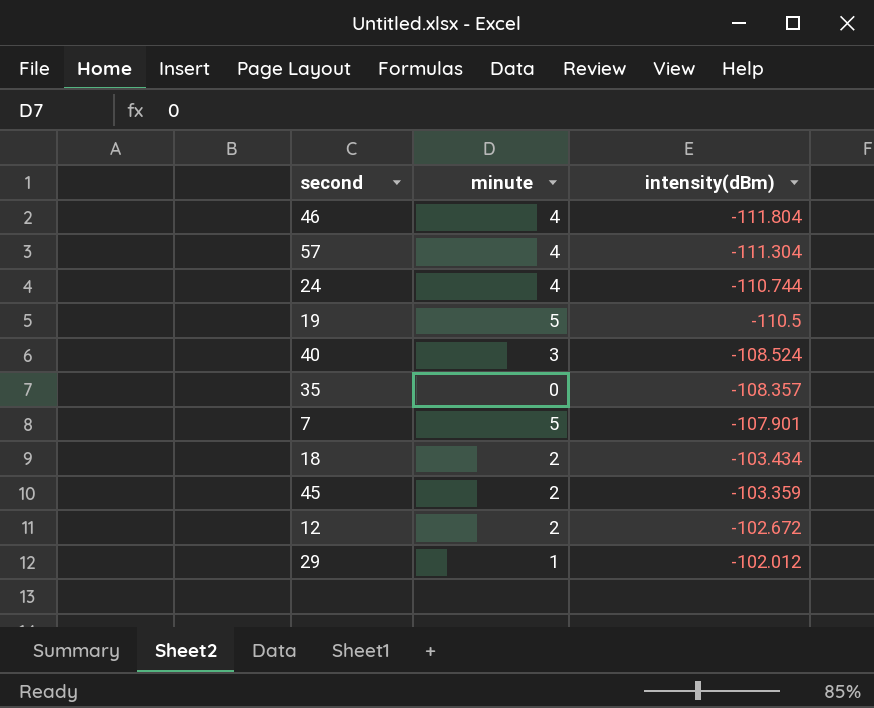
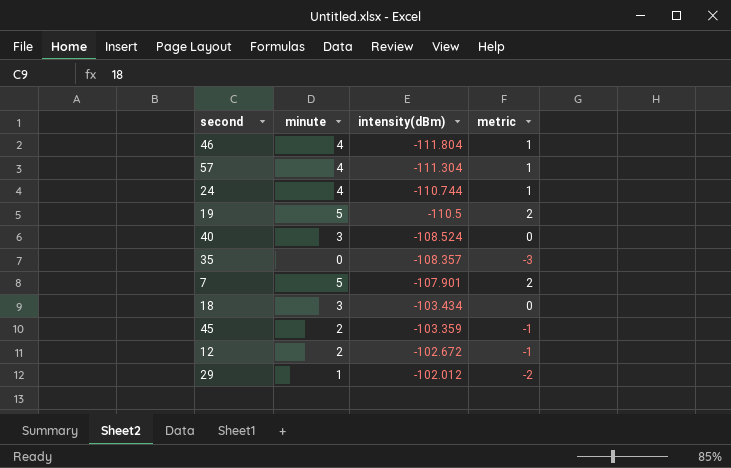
column metric | formula: none -> [minute] - 3
18 | minute: 2 -> 3

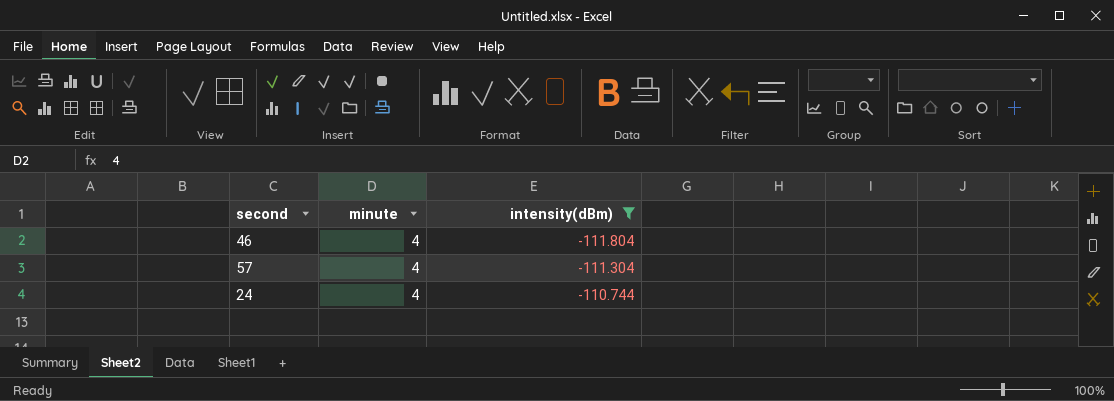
filter: none -> intensity(dBm) <= -110.744
column metric | formula: [minute] - 3 -> none

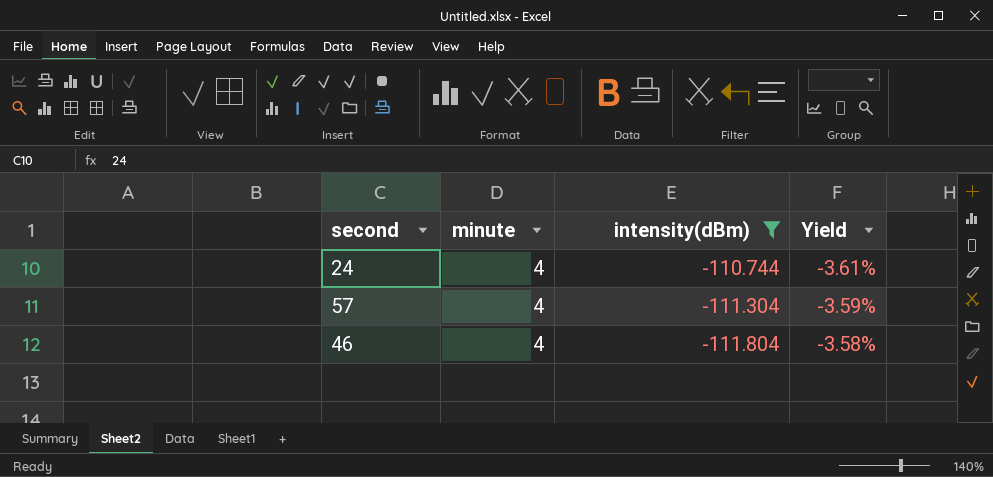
row order: intensity(dBm) ascending -> intensity(dBm) descending
column Yield | formula: none -> [minute] / [intensity(dBm)]

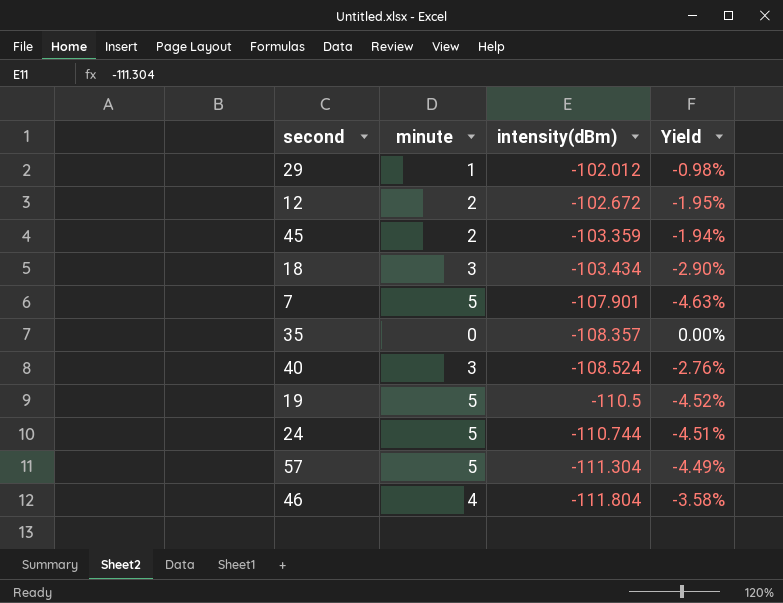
filter: intensity(dBm) <= -110.744 -> none
24 | minute: 4 -> 5
24 | Yield: -3.61% -> -4.51%
57 | minute: 4 -> 5
57 | Yield: -3.59% -> -4.49%

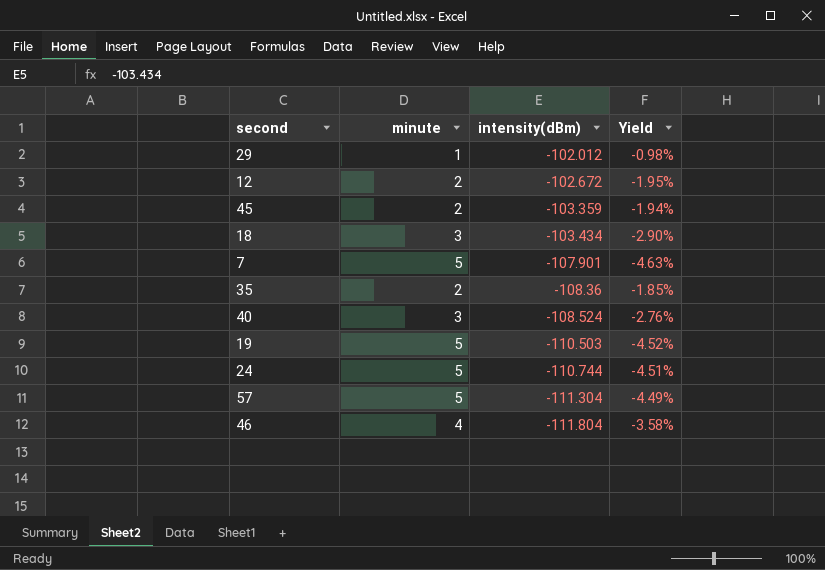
35 | minute: 0 -> 2
35 | intensity(dBm): -108.357 -> -108.36
35 | Yield: 0.00% -> -1.85%
19 | intensity(dBm): -110.5 -> -110.503

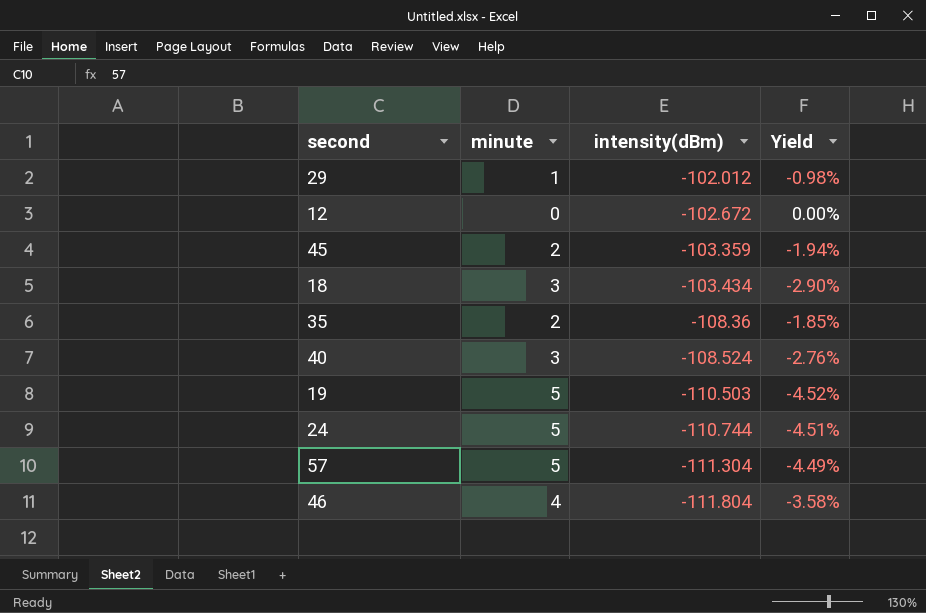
row 7: 5 | -107.901 | -4.63% -> none
12 | minute: 2 -> 0
12 | Yield: -1.95% -> 0.00%

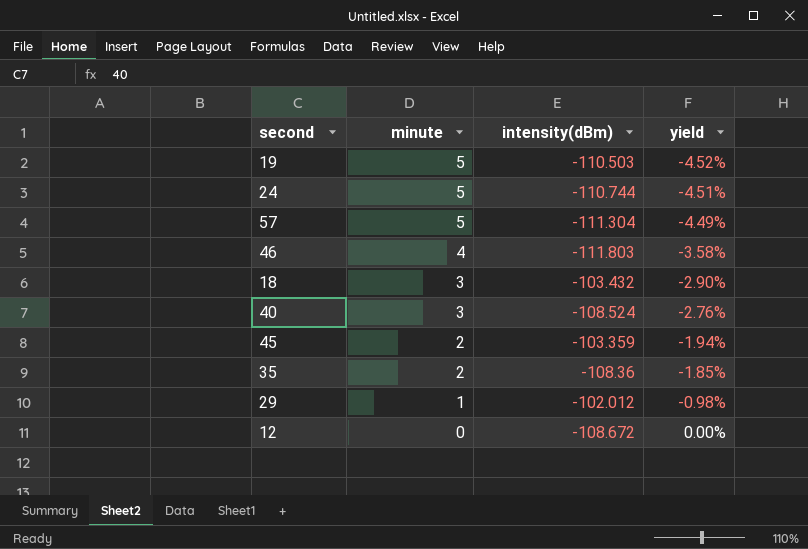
row order: intensity(dBm) descending -> minute descending
column name: Yield -> yield
46 | intensity(dBm): -111.804 -> -111.803
18 | intensity(dBm): -103.434 -> -103.432
12 | intensity(dBm): -102.672 -> -108.672

